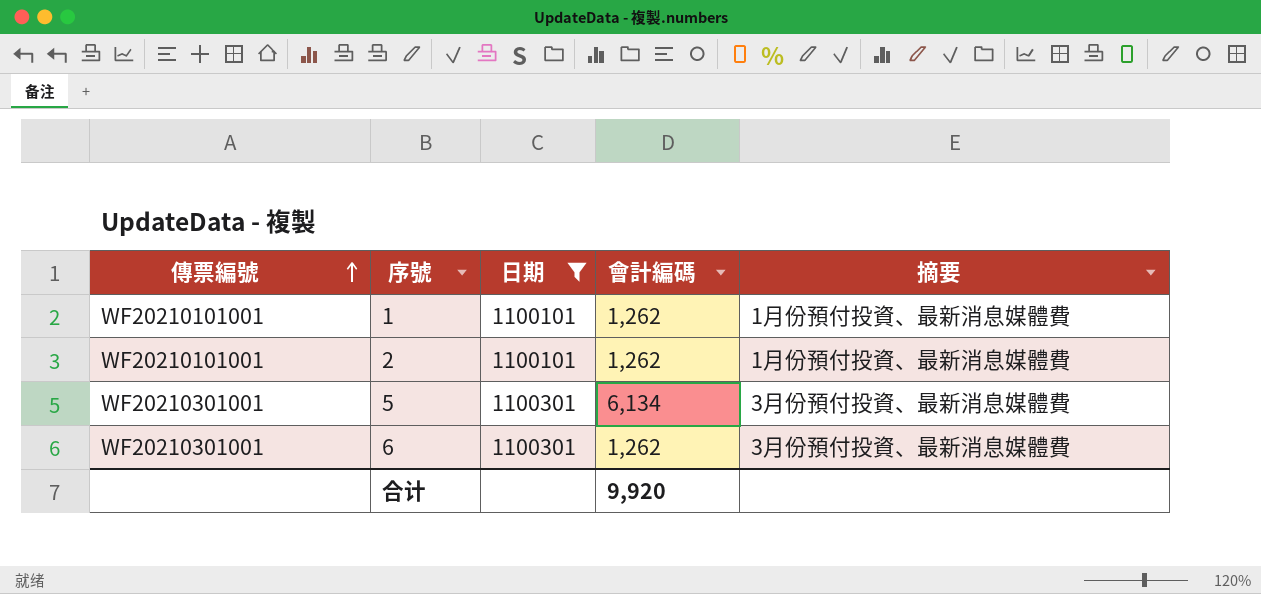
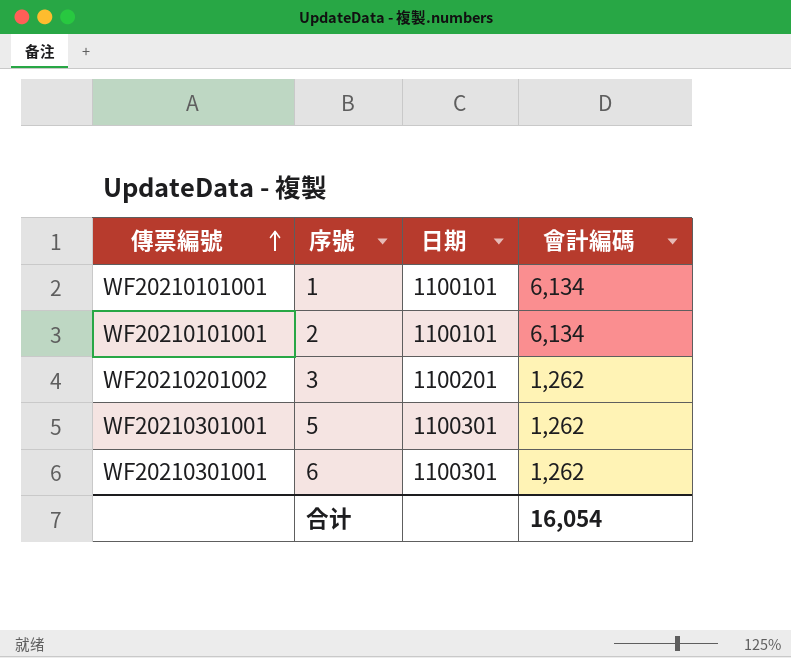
filter: 日期 != 1100201 -> none
column 摘要 | position: 5 -> none
1 | 會計編碼: 1,262 -> 6,134
2 | 會計編碼: 1,262 -> 6,134
5 | 會計編碼: 6,134 -> 1,262
合计 | 會計編碼: 9,920 -> 16,054

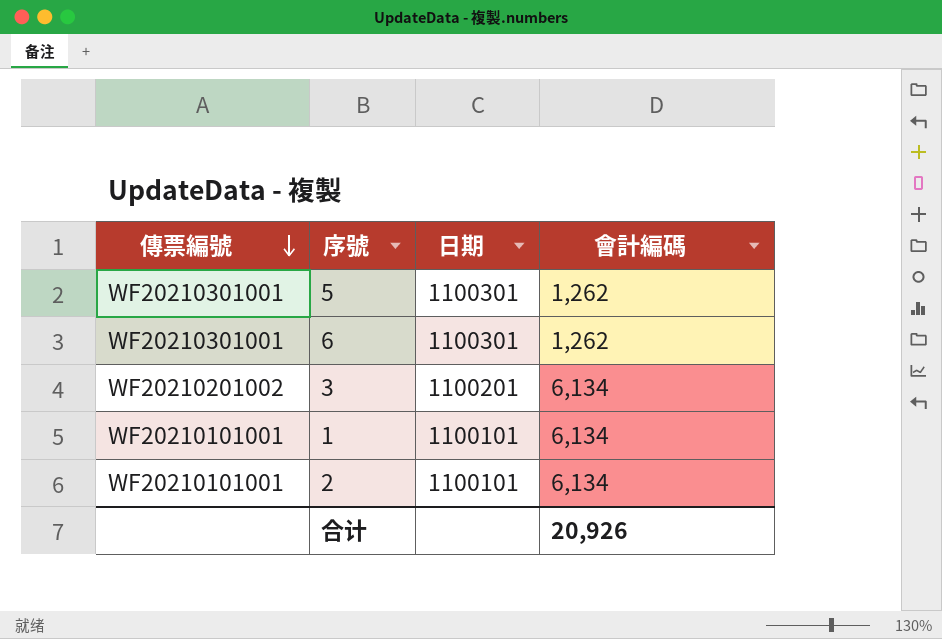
row order: 傳票編號 ascending -> 傳票編號 descending
3 | 會計編碼: 1,262 -> 6,134
合计 | 會計編碼: 16,054 -> 20,926

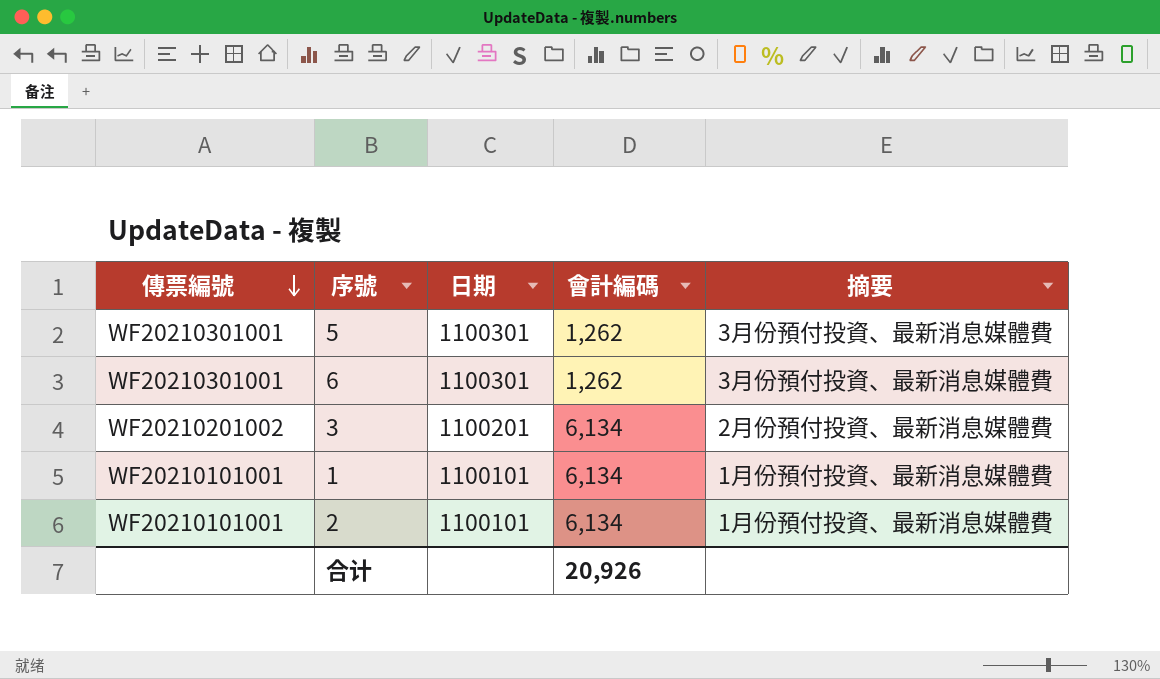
column 摘要 | position: none -> 5

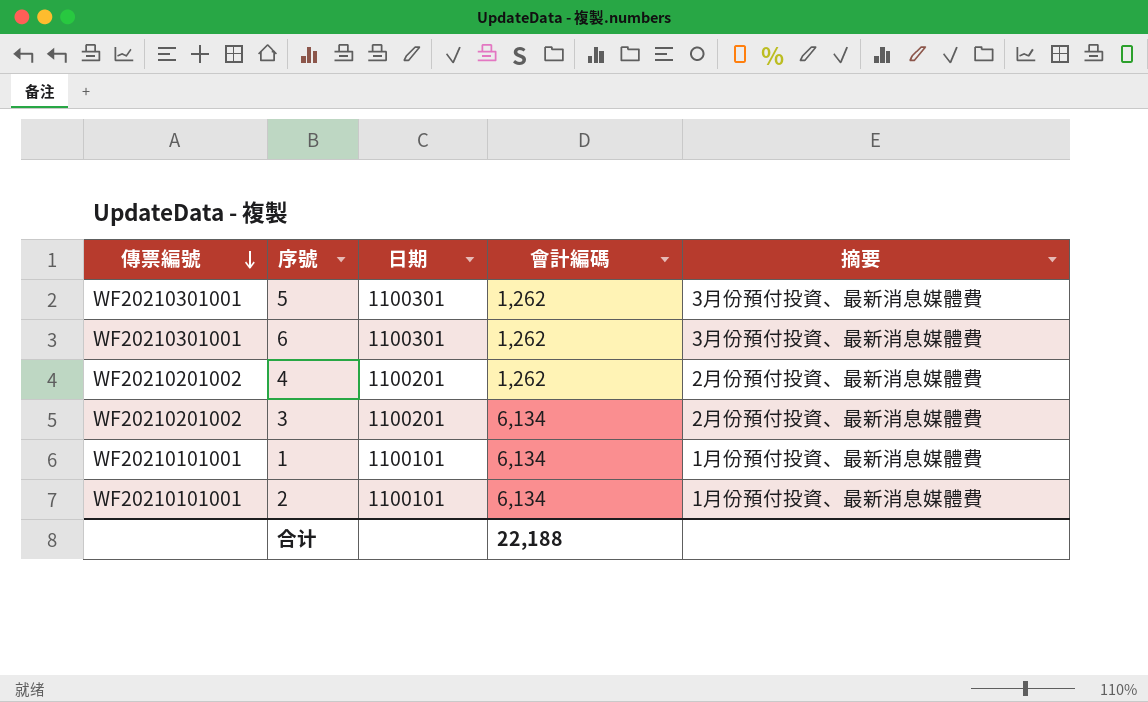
row 4: none -> WF20210201002 | 1100201 | 1,262 | 2月份預付投資、最新消息媒體費
合计 | 會計編碼: 20,926 -> 22,188

